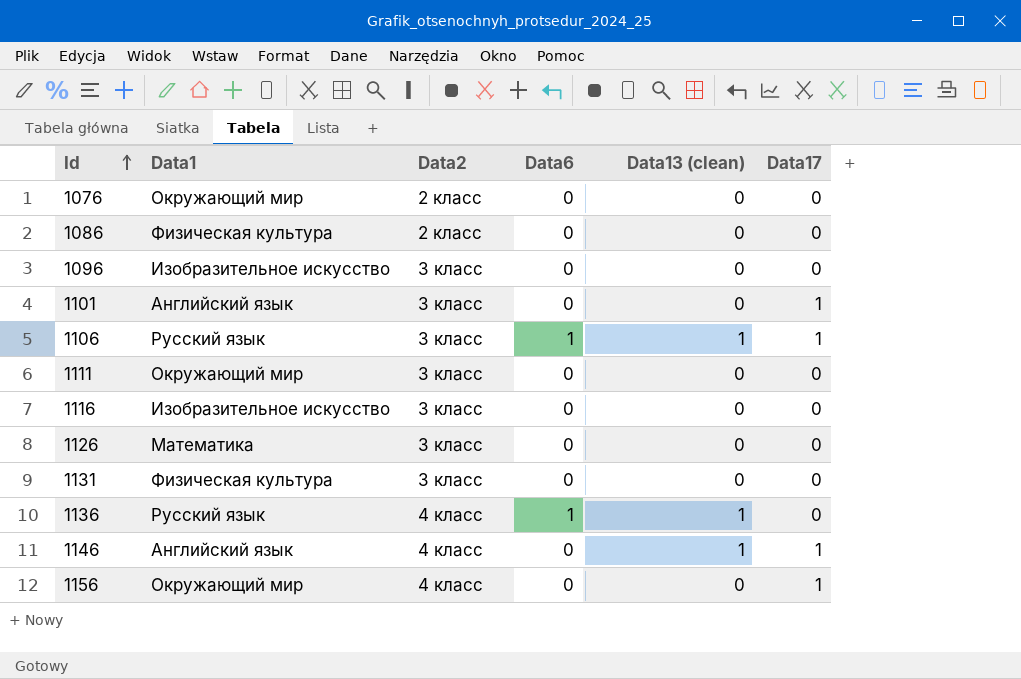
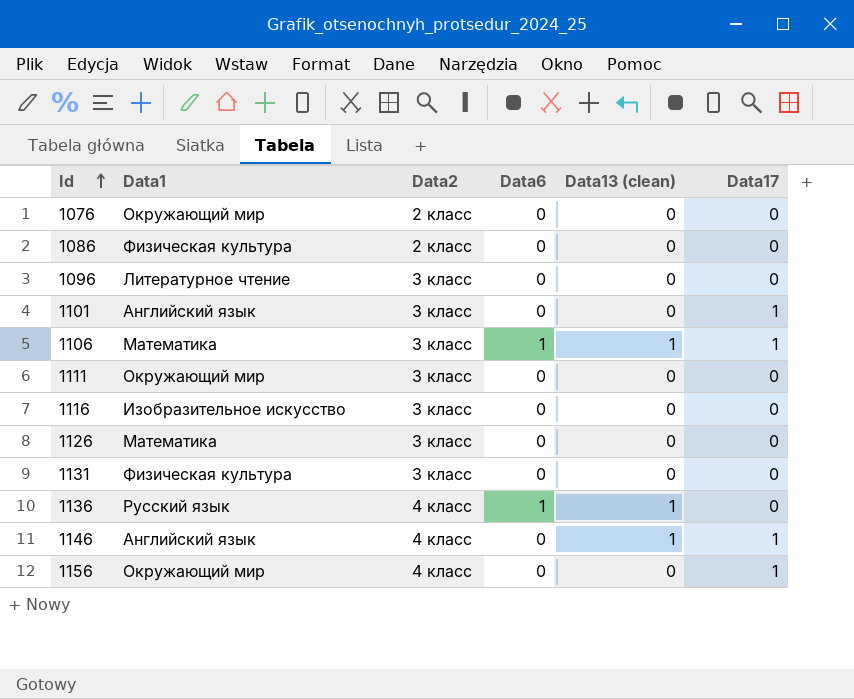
1096 | Data1: Изобразительное искусство -> Литературное чтение
1106 | Data1: Русский язык -> Математика

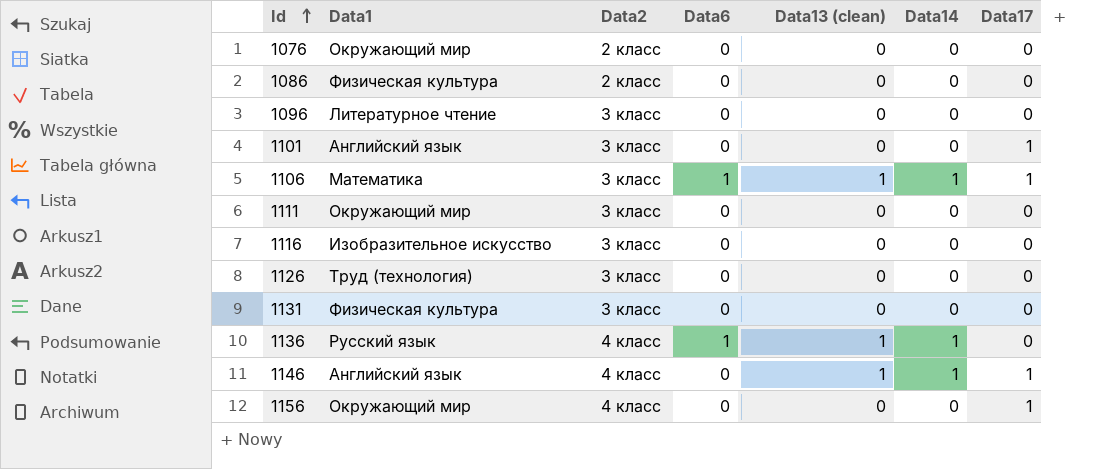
column Data14 | position: none -> 6
1126 | Data1: Математика -> Труд (технология)

